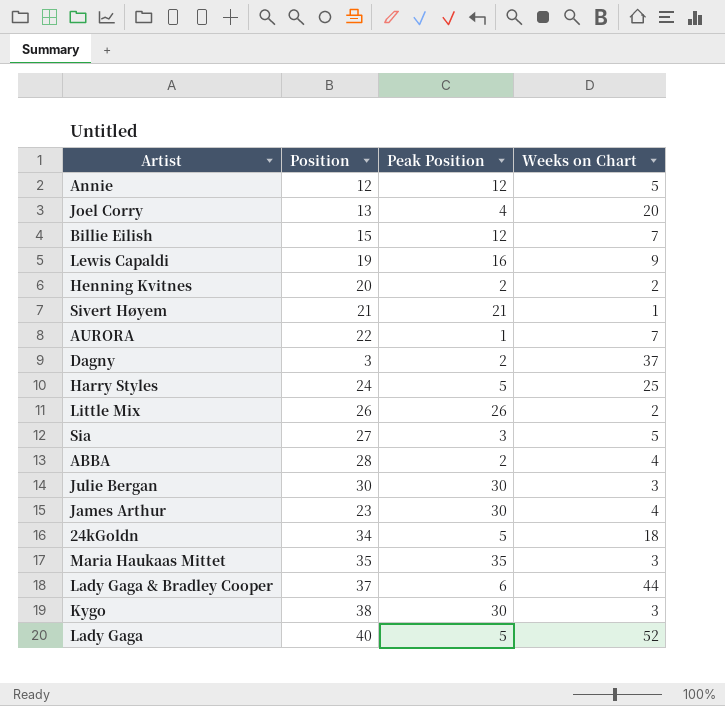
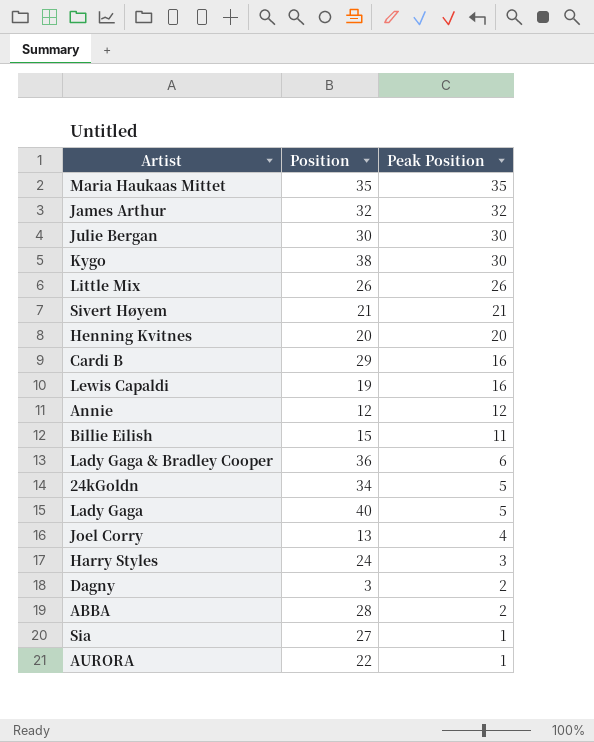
row order: none -> Peak Position descending
column Weeks on Chart | position: 4 -> none
James Arthur | Position: 23 -> 32
James Arthur | Peak Position: 30 -> 32
Henning Kvitnes | Peak Position: 2 -> 20
row Cardi B: none -> 29 | 16
Billie Eilish | Peak Position: 12 -> 11
Lady Gaga & Bradley Cooper | Position: 37 -> 36
Harry Styles | Peak Position: 5 -> 3
Sia | Peak Position: 3 -> 1

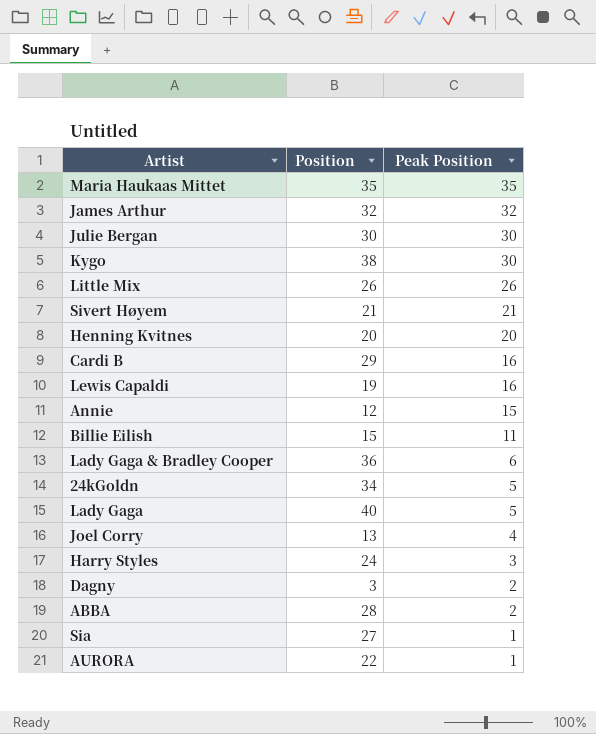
Annie | Peak Position: 12 -> 15

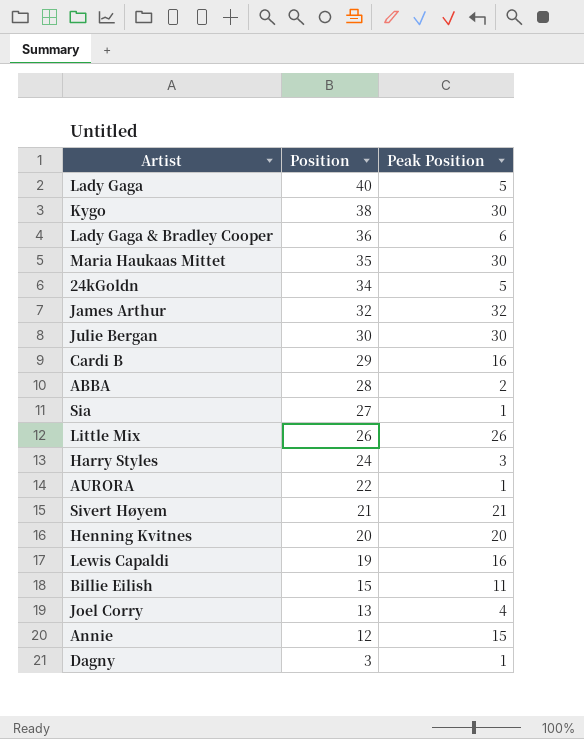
row order: Peak Position descending -> Position descending
Maria Haukaas Mittet | Peak Position: 35 -> 30
Dagny | Peak Position: 2 -> 1

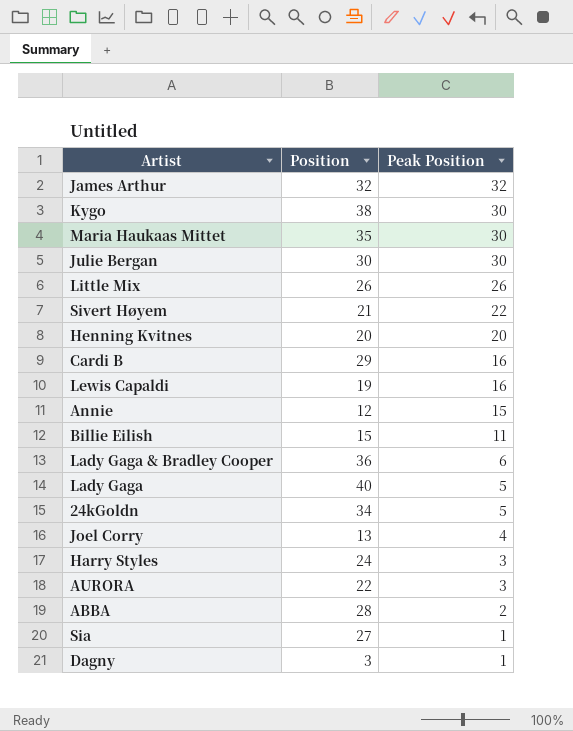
row order: Position descending -> Peak Position descending
Sivert Høyem | Peak Position: 21 -> 22
AURORA | Peak Position: 1 -> 3

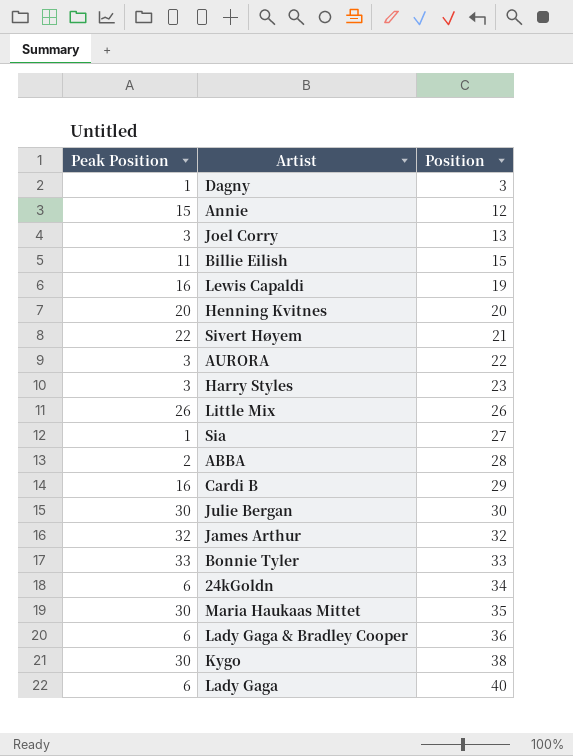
row order: Peak Position descending -> Position ascending
column Peak Position | position: 3 -> 1
Joel Corry | Peak Position: 4 -> 3
Harry Styles | Position: 24 -> 23
row Bonnie Tyler: none -> 33 | 33
24kGoldn | Peak Position: 5 -> 6
Lady Gaga | Peak Position: 5 -> 6

